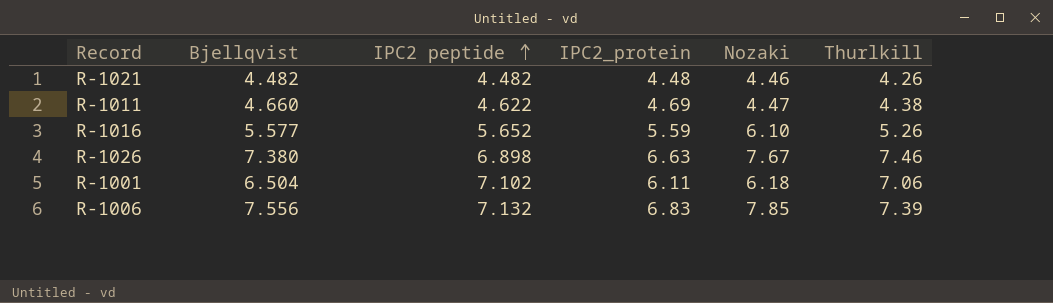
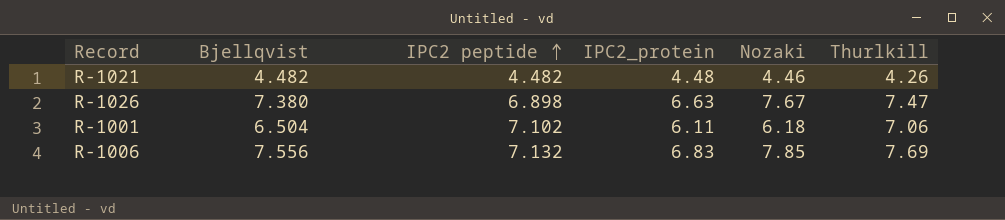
row R-1011: 4.660 | 4.622 | 4.69 | 4.47 | 4.38 -> none
row R-1016: 5.577 | 5.652 | 5.59 | 6.10 | 5.26 -> none
R-1026 | Thurlkill: 7.46 -> 7.47
R-1006 | Thurlkill: 7.39 -> 7.69

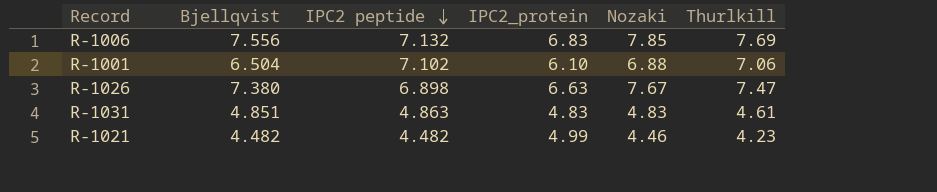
row order: IPC2 peptide ascending -> IPC2 peptide descending
R-1001 | IPC2_protein: 6.11 -> 6.10
R-1001 | Nozaki: 6.18 -> 6.88
row R-1031: none -> 4.851 | 4.863 | 4.83 | 4.83 | 4.61
R-1021 | IPC2_protein: 4.48 -> 4.99
R-1021 | Thurlkill: 4.26 -> 4.23

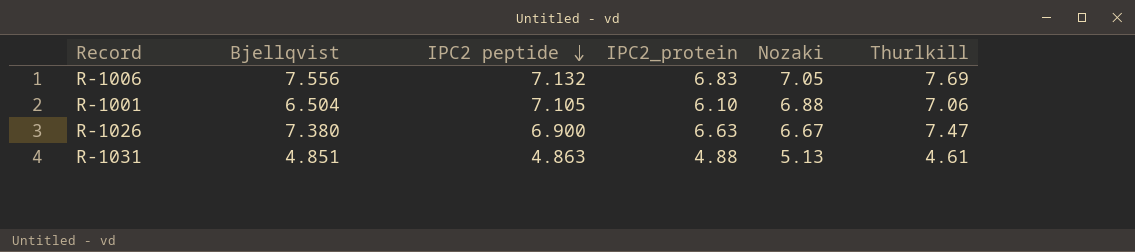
row R-1021: 4.482 | 4.482 | 4.99 | 4.46 | 4.23 -> none
R-1006 | Nozaki: 7.85 -> 7.05
R-1001 | IPC2 peptide: 7.102 -> 7.105
R-1026 | IPC2 peptide: 6.898 -> 6.900
R-1026 | Nozaki: 7.67 -> 6.67
R-1031 | IPC2_protein: 4.83 -> 4.88
R-1031 | Nozaki: 4.83 -> 5.13

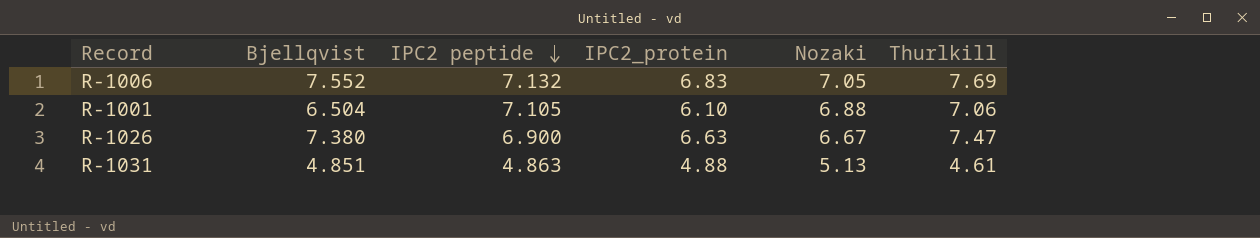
R-1006 | Bjellqvist: 7.556 -> 7.552

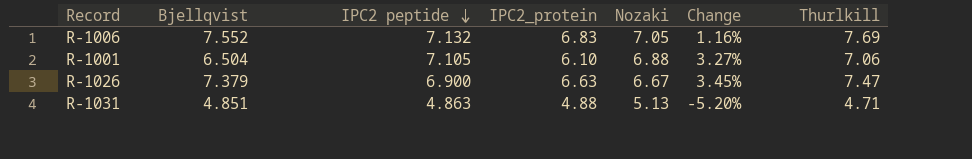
column Change | formula: none -> ([IPC2 peptide] - [Nozaki]) / [Nozaki]
R-1026 | Bjellqvist: 7.380 -> 7.379
R-1031 | Thurlkill: 4.61 -> 4.71

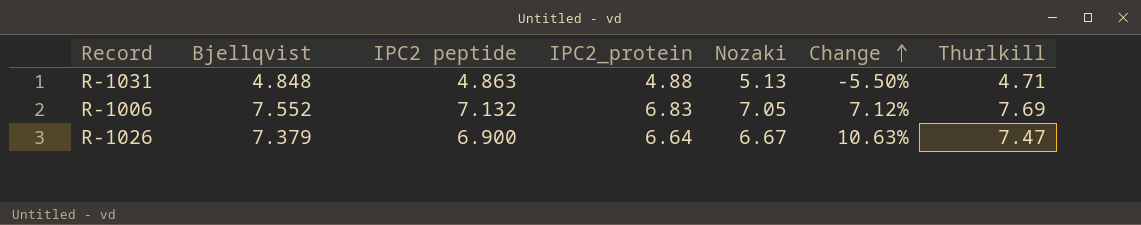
row order: IPC2 peptide descending -> Change ascending
column Change | formula: ([IPC2 peptide] - [Nozaki]) / [Nozaki] -> ([Bjellqvist] - [Nozaki]) / [Nozaki]
row R-1001: 6.504 | 7.105 | 6.10 | 6.88 | 3.27% | 7.06 -> none
R-1031 | Bjellqvist: 4.851 -> 4.848
R-1026 | IPC2_protein: 6.63 -> 6.64

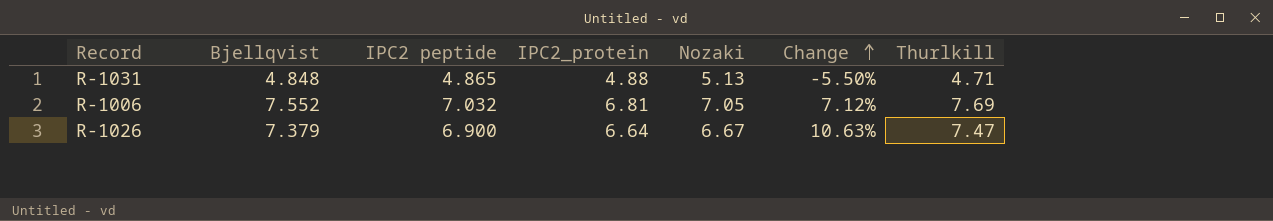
R-1031 | IPC2 peptide: 4.863 -> 4.865
R-1006 | IPC2 peptide: 7.132 -> 7.032
R-1006 | IPC2_protein: 6.83 -> 6.81

